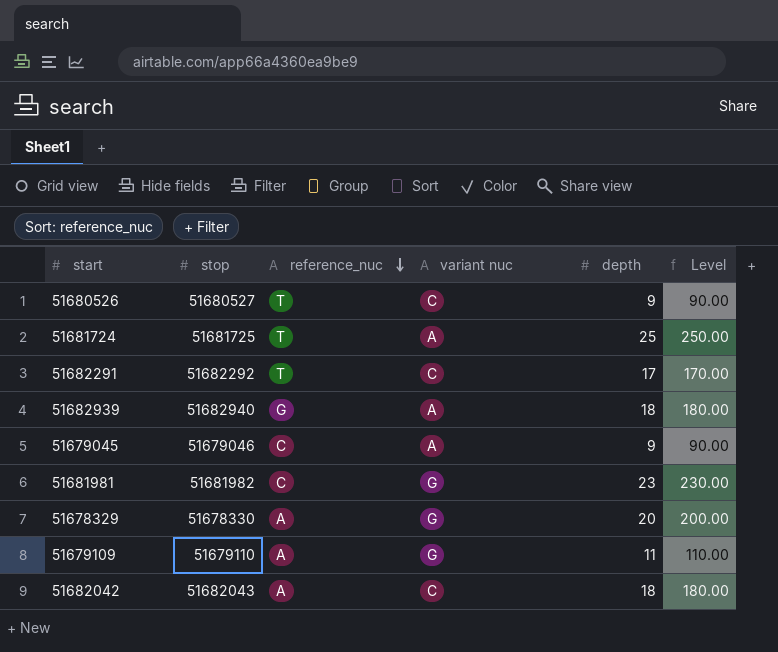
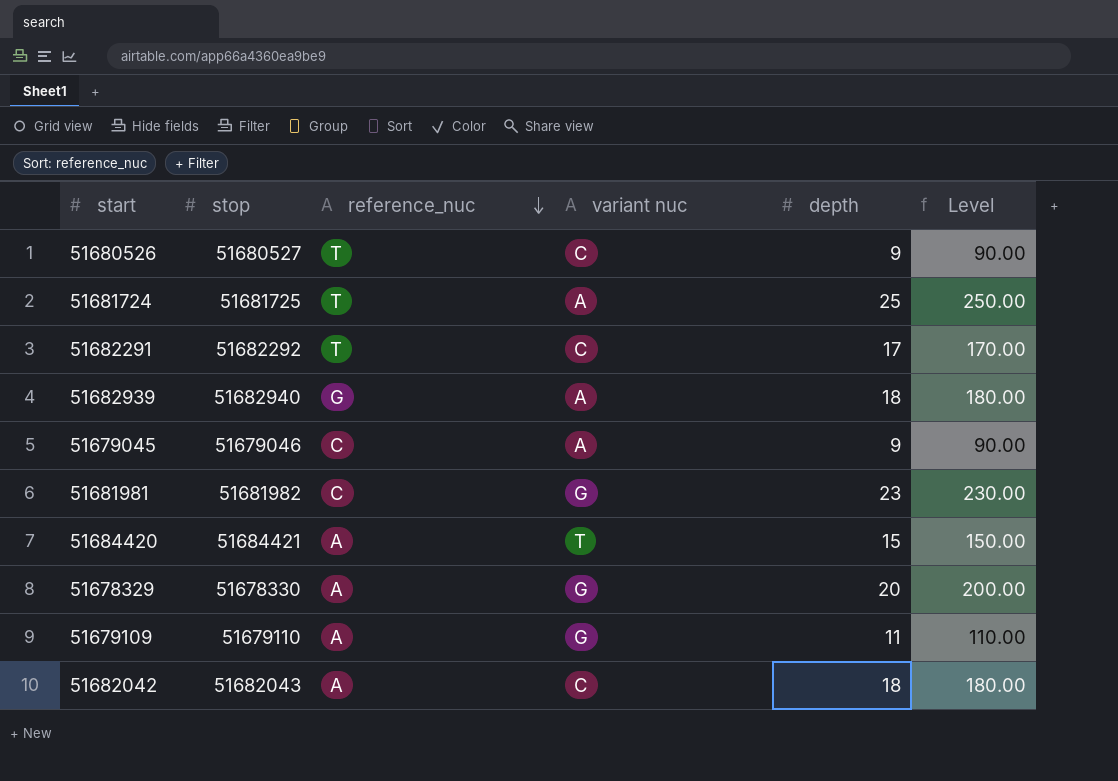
row 51684420: none -> 51684421 | A | T | 15 | 150.00

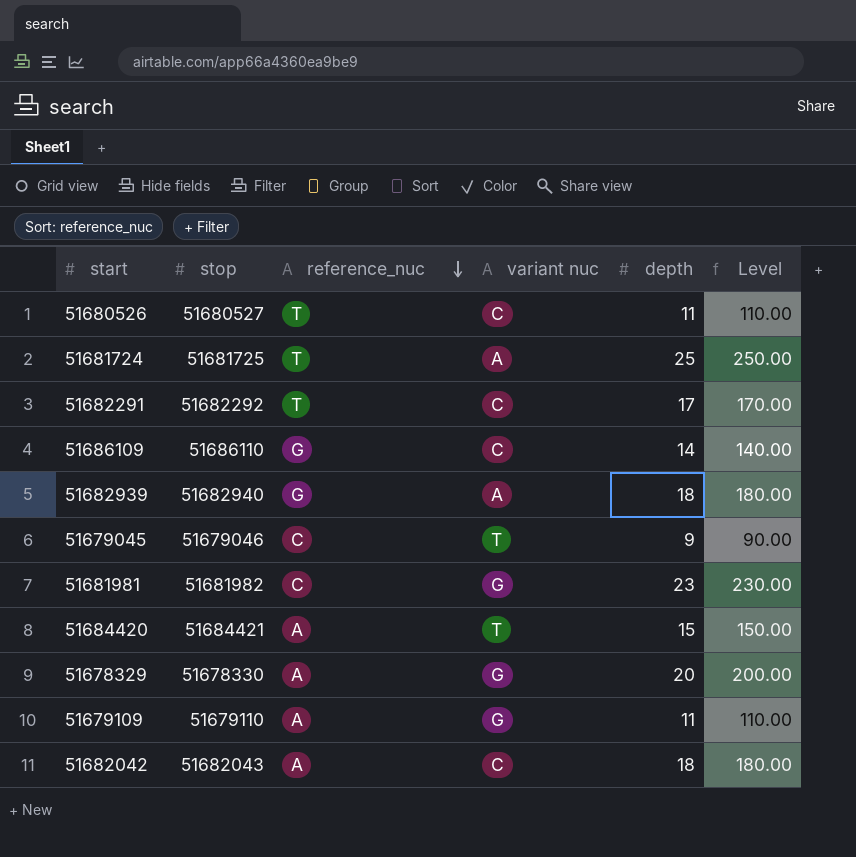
51680526 | depth: 9 -> 11
51680526 | Level: 90.00 -> 110.00
row 51686109: none -> 51686110 | G | C | 14 | 140.00
51679045 | variant nuc: A -> T

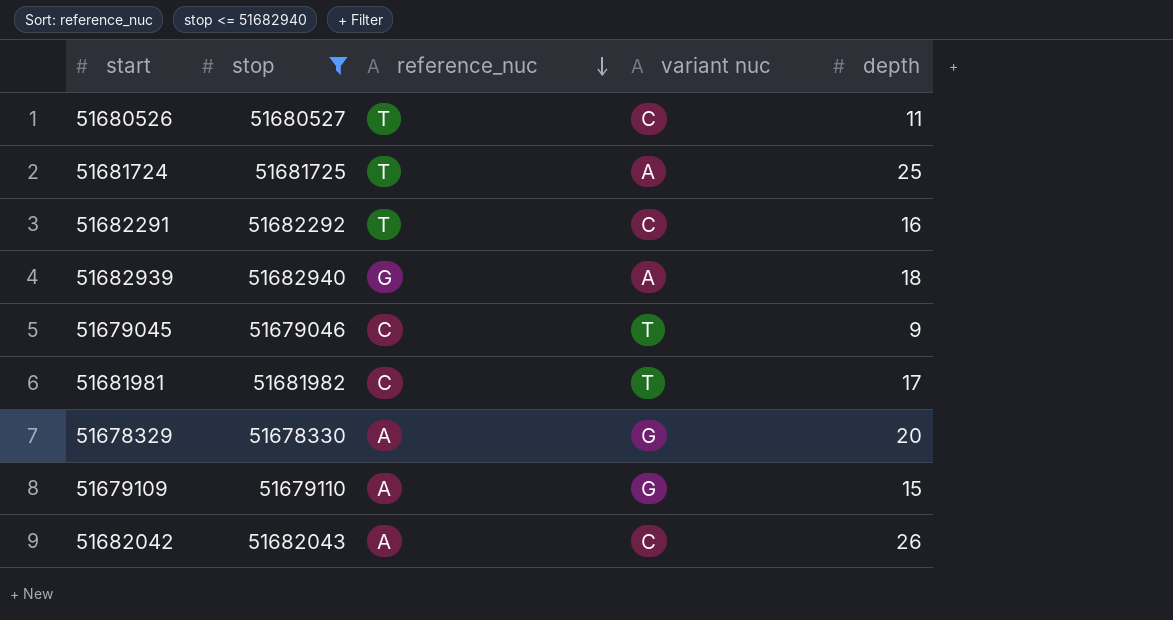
filter: none -> stop <= 51682940
column Level | formula: [depth] * 10 -> none
51682291 | depth: 17 -> 16
51681981 | variant nuc: G -> T
51681981 | depth: 23 -> 17
51679109 | depth: 11 -> 15
51682042 | depth: 18 -> 26

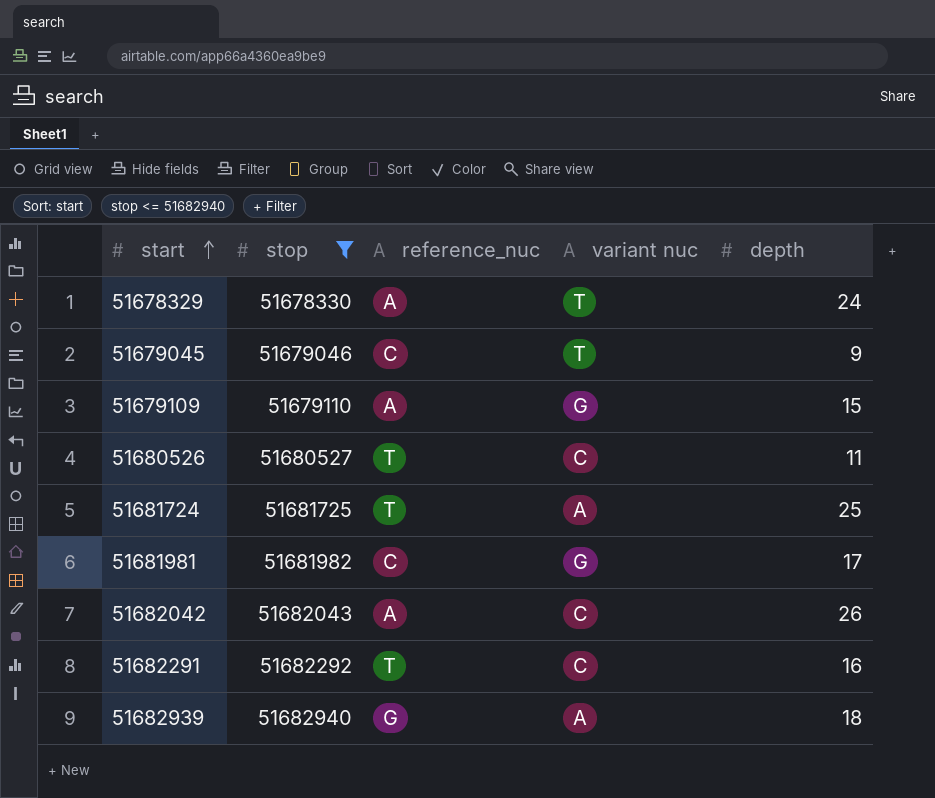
row order: reference_nuc descending -> start ascending
51678329 | variant nuc: G -> T
51678329 | depth: 20 -> 24
51681981 | variant nuc: T -> G

